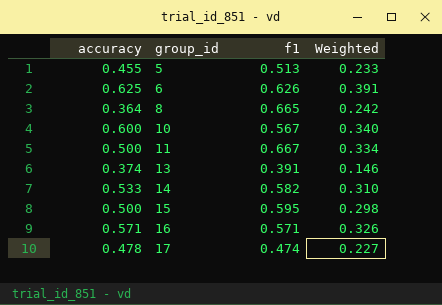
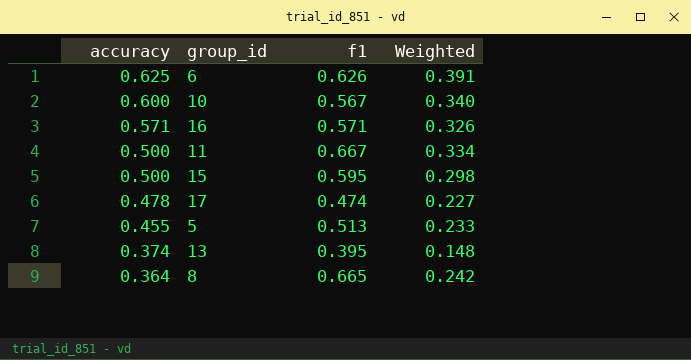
row order: group_id ascending -> accuracy descending
row 14: 0.533 | 0.582 | 0.310 -> none
13 | f1: 0.391 -> 0.395
13 | Weighted: 0.146 -> 0.148

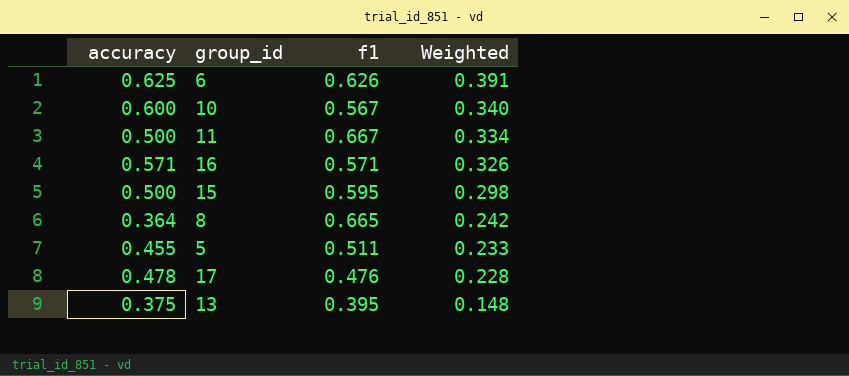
row order: accuracy descending -> Weighted descending
5 | f1: 0.513 -> 0.511
17 | f1: 0.474 -> 0.476
17 | Weighted: 0.227 -> 0.228
13 | accuracy: 0.374 -> 0.375

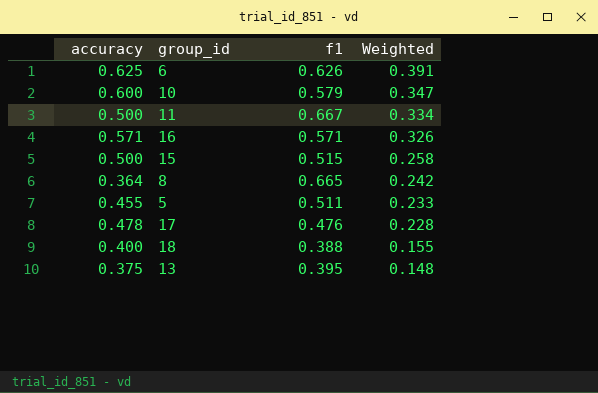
10 | f1: 0.567 -> 0.579
10 | Weighted: 0.340 -> 0.347
15 | f1: 0.595 -> 0.515
15 | Weighted: 0.298 -> 0.258
row 18: none -> 0.400 | 0.388 | 0.155

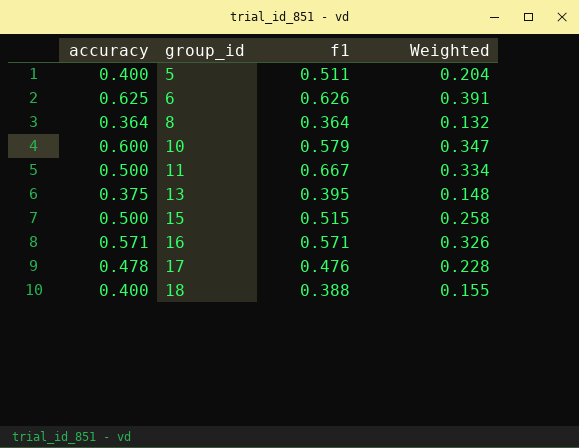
row order: Weighted descending -> group_id ascending
5 | accuracy: 0.455 -> 0.400
5 | Weighted: 0.233 -> 0.204
8 | f1: 0.665 -> 0.364
8 | Weighted: 0.242 -> 0.132

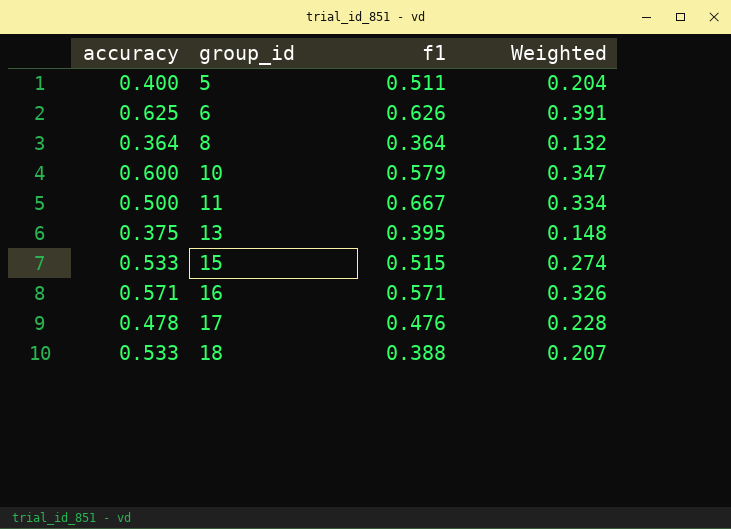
15 | accuracy: 0.500 -> 0.533
15 | Weighted: 0.258 -> 0.274
18 | accuracy: 0.400 -> 0.533
18 | Weighted: 0.155 -> 0.207

